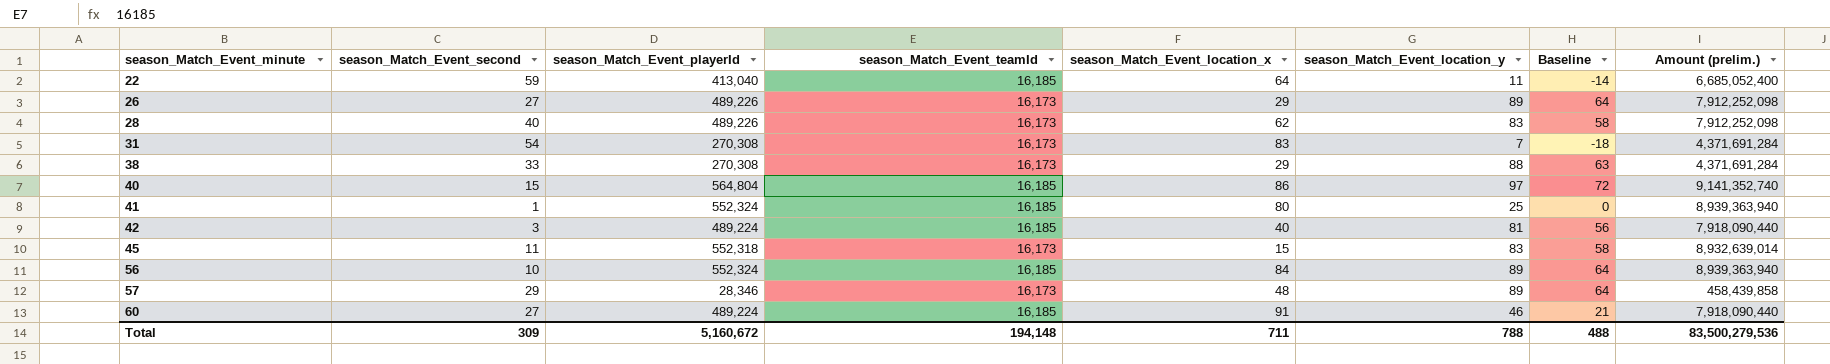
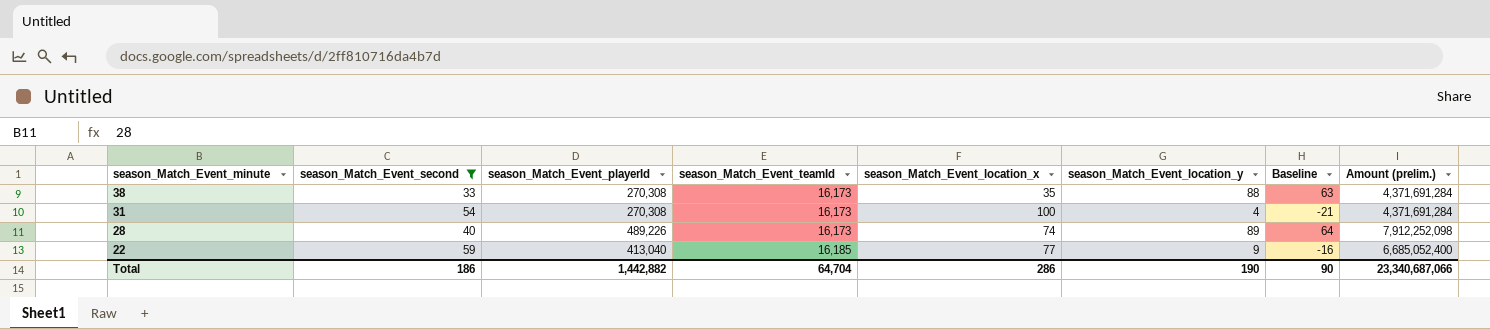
filter: none -> season_Match_Event_second >= 33
row order: season_Match_Event_minute ascending -> season_Match_Event_minute descending
38 | season_Match_Event_location_x: 29 -> 35
31 | season_Match_Event_location_x: 83 -> 100
31 | season_Match_Event_location_y: 7 -> 4
31 | Baseline: -18 -> -21
28 | season_Match_Event_location_x: 62 -> 74
28 | season_Match_Event_location_y: 83 -> 89
28 | Baseline: 58 -> 64
22 | season_Match_Event_location_x: 64 -> 77
22 | season_Match_Event_location_y: 11 -> 9
22 | Baseline: -14 -> -16
Total | season_Match_Event_second: 309 -> 186
Total | season_Match_Event_playerId: 5,160,672 -> 1,442,882
Total | season_Match_Event_teamId: 194,148 -> 64,704
Total | season_Match_Event_location_x: 711 -> 286
Total | season_Match_Event_location_y: 788 -> 190
Total | Baseline: 488 -> 90
Total | Amount (prelim.): 83,500,279,536 -> 23,340,687,066

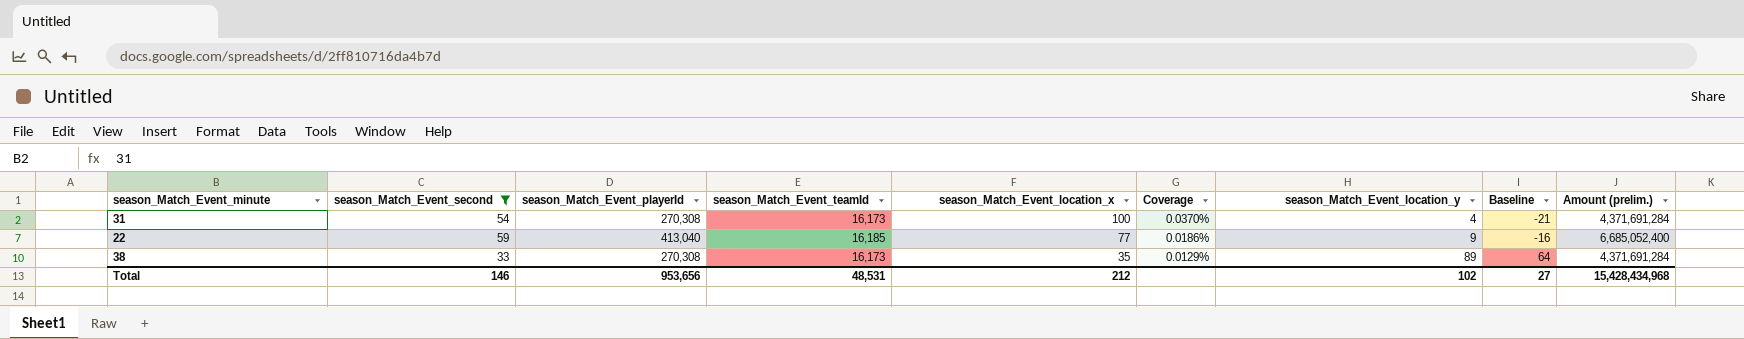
row order: season_Match_Event_minute descending -> season_Match_Event_location_x descending
column Coverage | formula: none -> [season_Match_Event_location_x] / [season_Match_Event_playerId]
row 28: 40 | 489,226 | 16,173 | 74 | 89 | 64 | 7,912,252,098 -> none
38 | season_Match_Event_location_y: 88 -> 89
38 | Baseline: 63 -> 64
Total | season_Match_Event_second: 186 -> 146
Total | season_Match_Event_playerId: 1,442,882 -> 953,656
Total | season_Match_Event_teamId: 64,704 -> 48,531
Total | season_Match_Event_location_x: 286 -> 212
Total | season_Match_Event_location_y: 190 -> 102
Total | Baseline: 90 -> 27
Total | Amount (prelim.): 23,340,687,066 -> 15,428,434,968

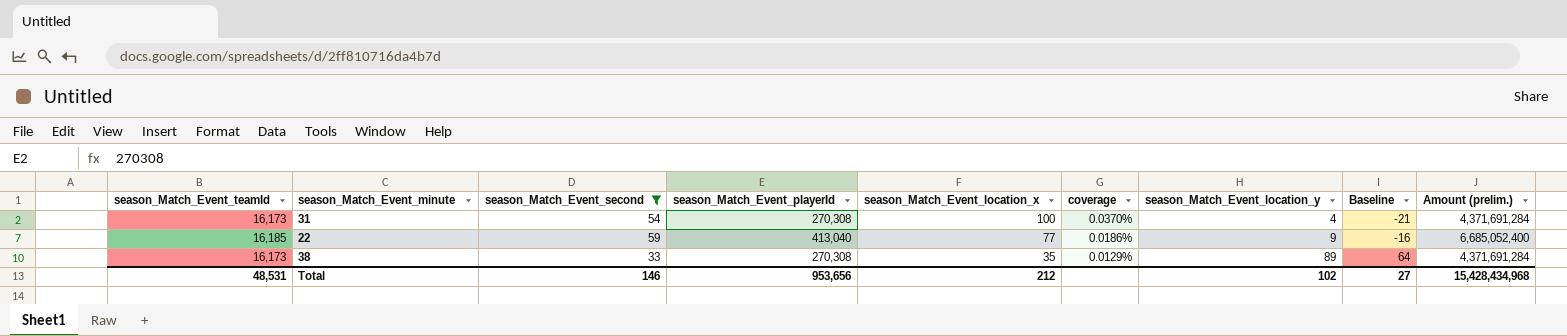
column season_Match_Event_teamId | position: 4 -> 1
column name: Coverage -> coverage

